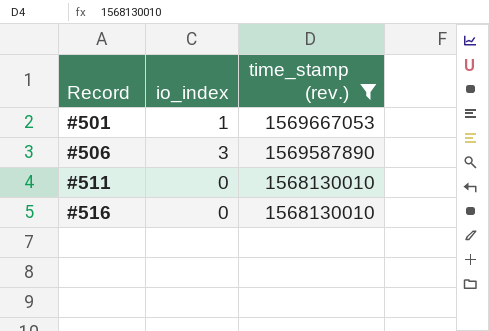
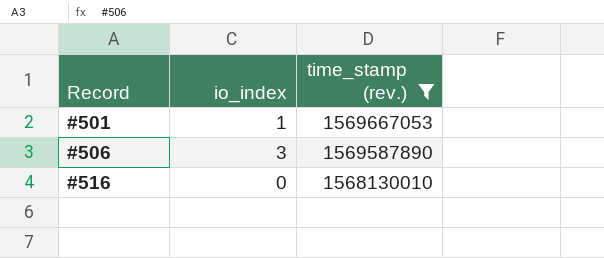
row #511: 0 | 1568130010 -> none

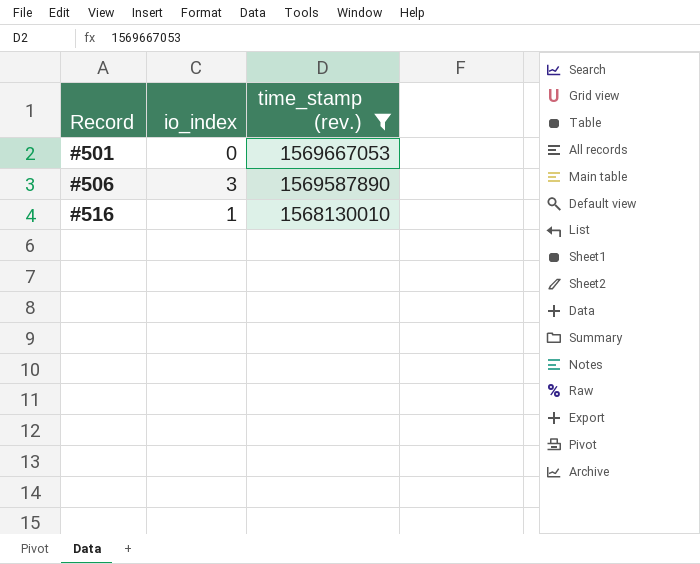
#501 | io_index: 1 -> 0
#516 | io_index: 0 -> 1

